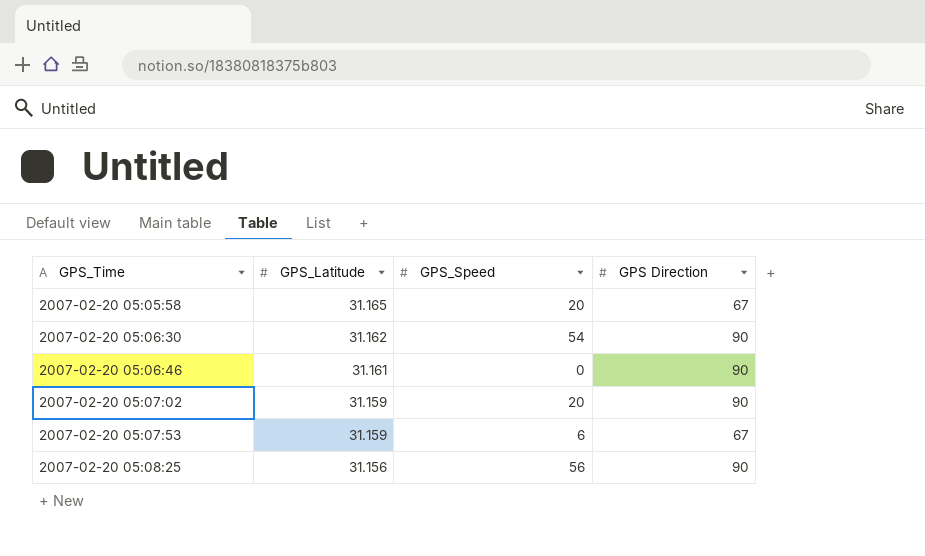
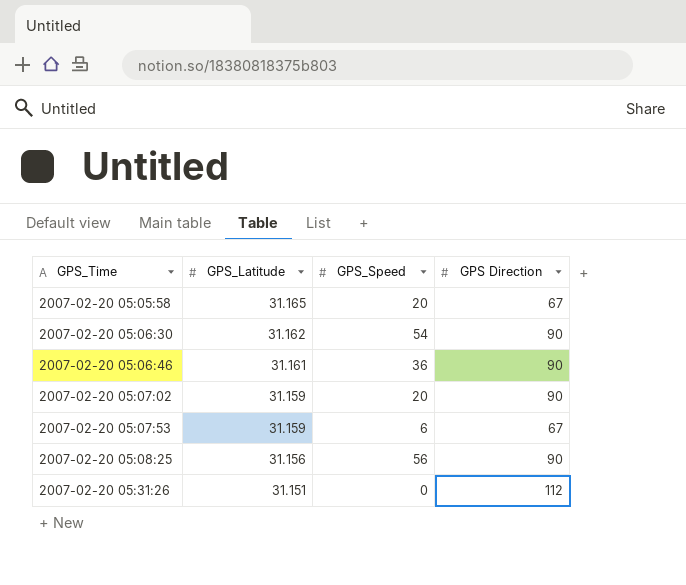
2007-02-20 05:06:46 | GPS_Speed: 0 -> 36
row 2007-02-20 05:31:26: none -> 31.151 | 0 | 112

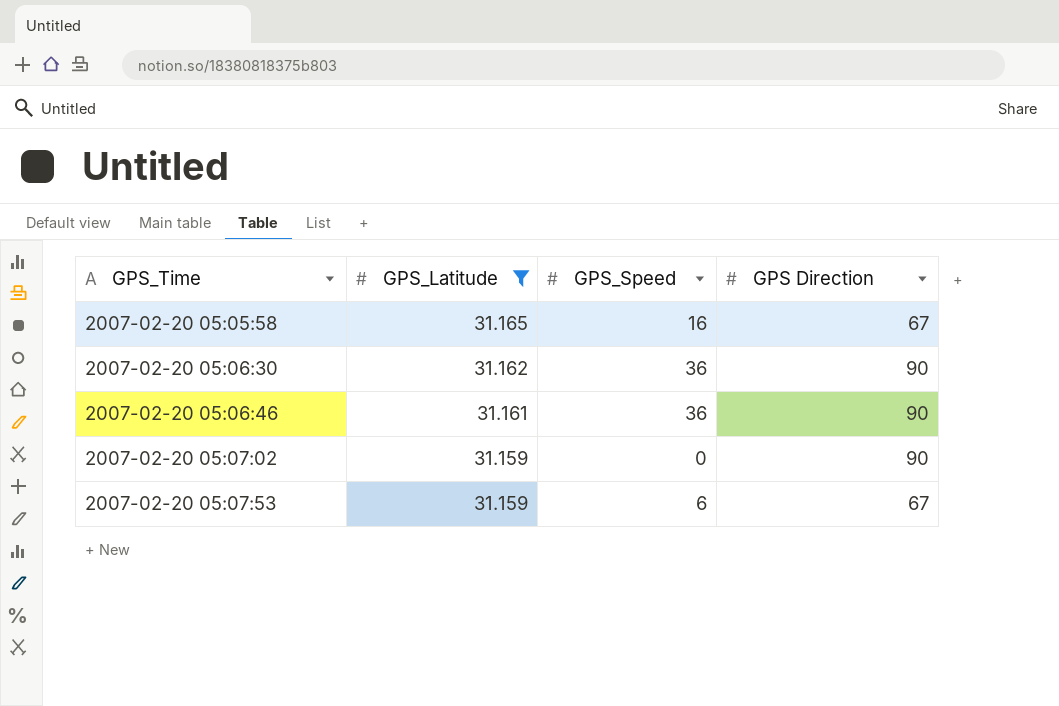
filter: none -> GPS_Latitude >= 31.159
2007-02-20 05:05:58 | GPS_Speed: 20 -> 16
2007-02-20 05:06:30 | GPS_Speed: 54 -> 36
2007-02-20 05:07:02 | GPS_Speed: 20 -> 0

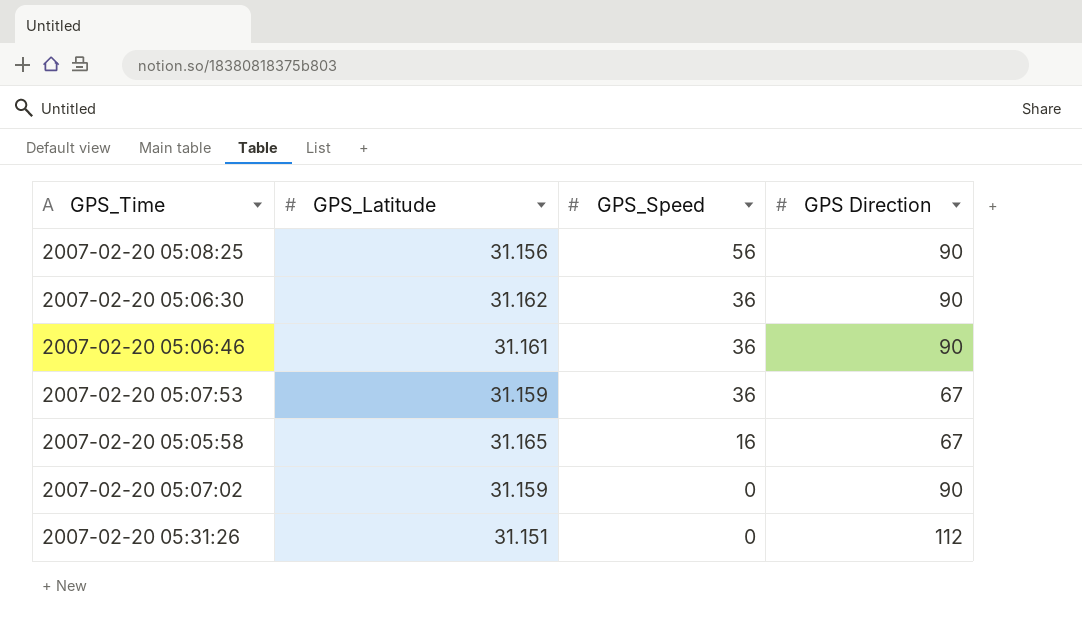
filter: GPS_Latitude >= 31.159 -> none
row order: GPS_Time ascending -> GPS_Speed descending
2007-02-20 05:07:53 | GPS_Speed: 6 -> 36

